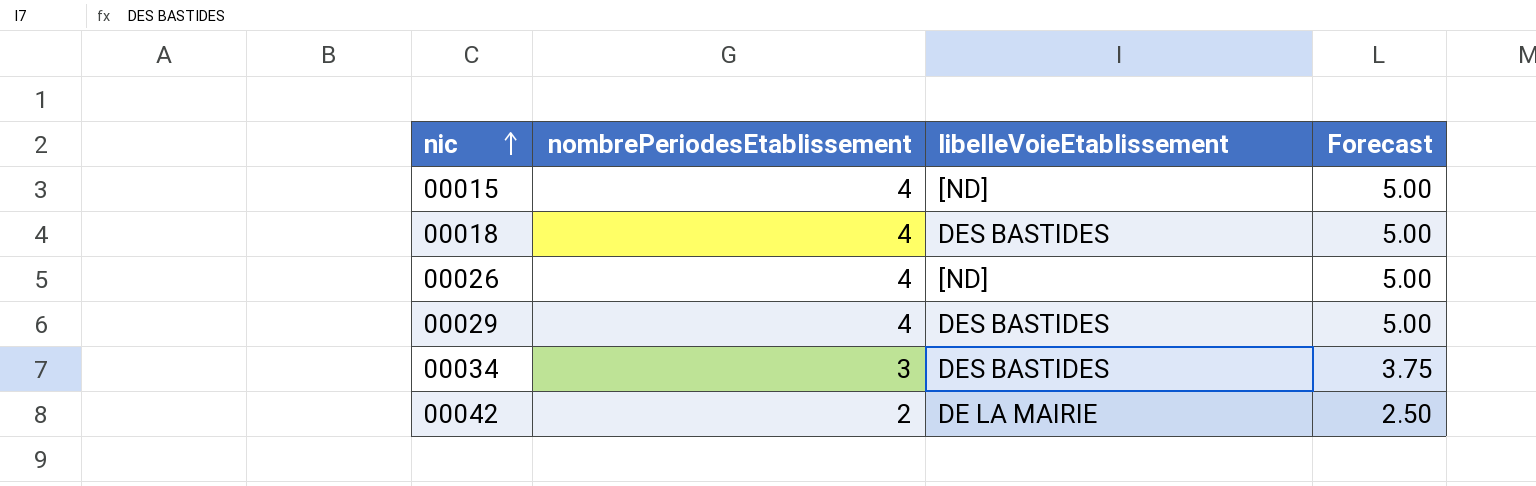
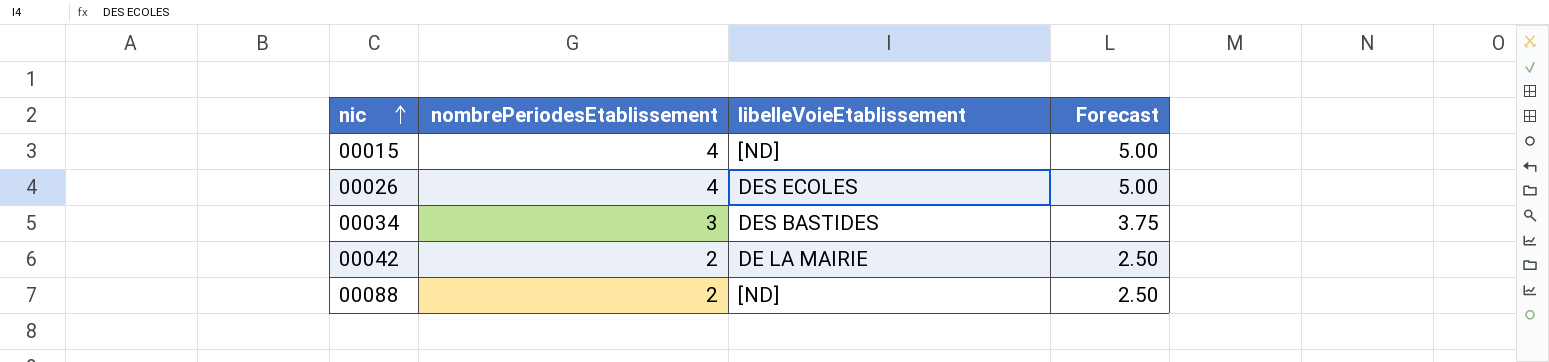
row 00018: 4 | DES BASTIDES | 5.00 -> none
row 00029: 4 | DES BASTIDES | 5.00 -> none
00026 | libelleVoieEtablissement: [ND] -> DES ECOLES
row 00088: none -> 2 | [ND] | 2.50

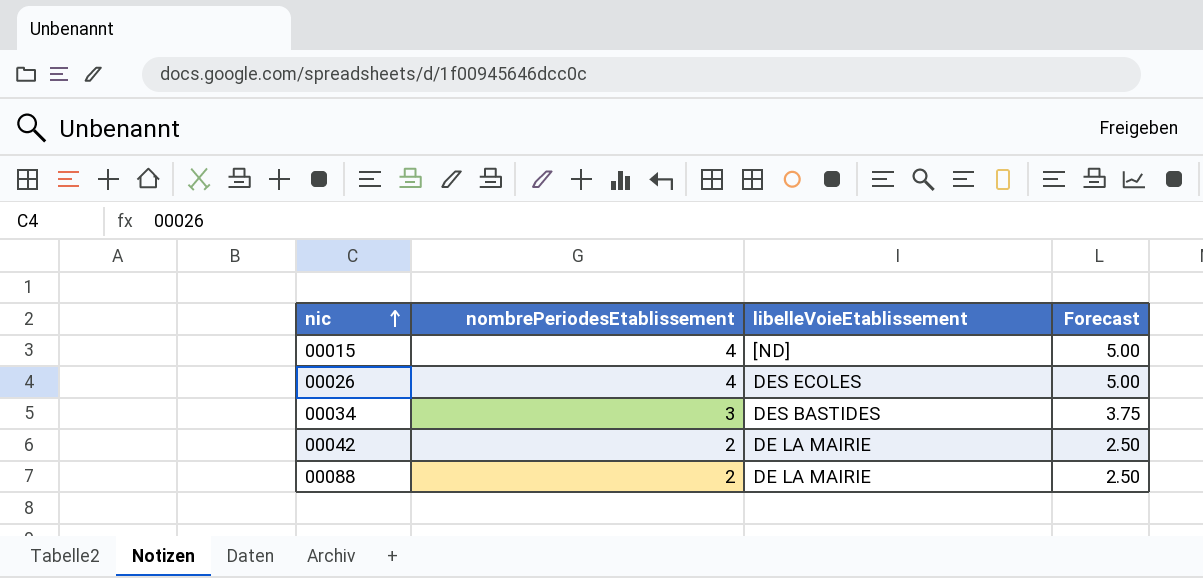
00088 | libelleVoieEtablissement: [ND] -> DE LA MAIRIE

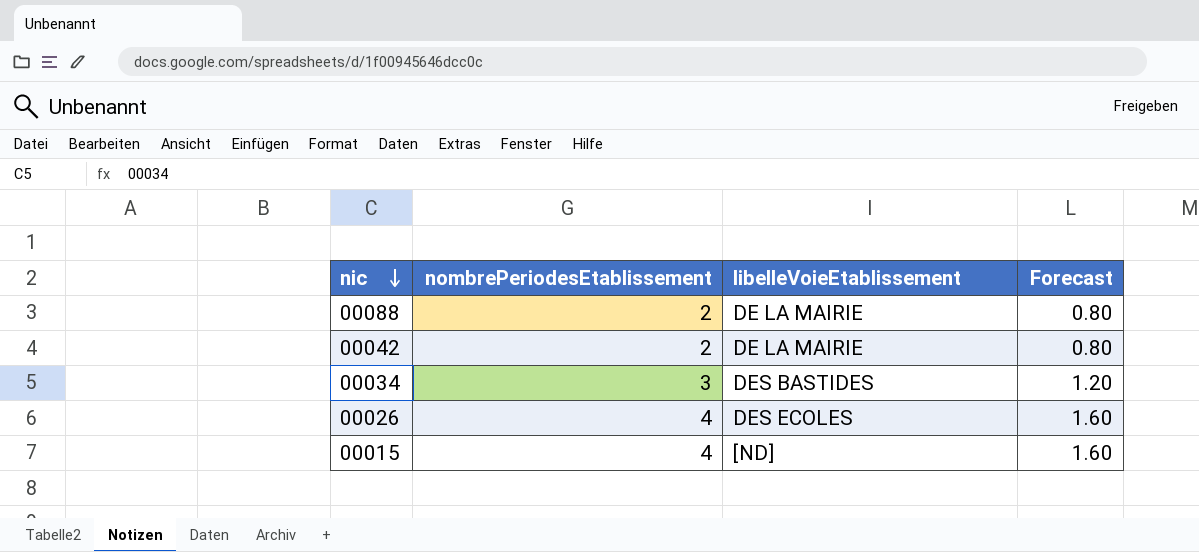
row order: nic ascending -> nic descending
column Forecast | formula: [nombrePeriodesEtablissement] * 1.25 -> [nombrePeriodesEtablissement] * 0.4

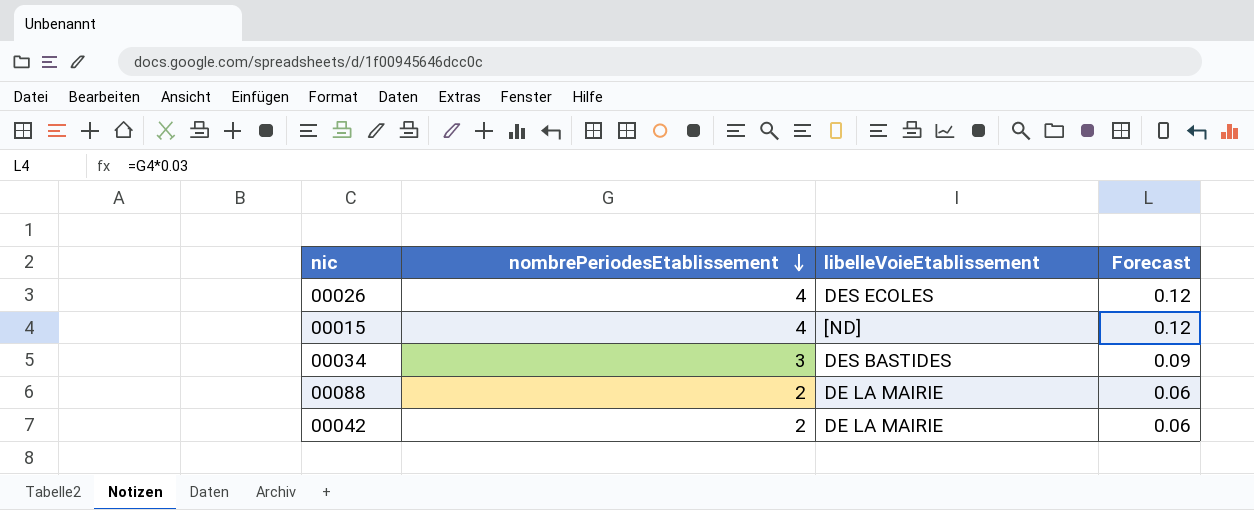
row order: nic descending -> nombrePeriodesEtablissement descending
column Forecast | formula: [nombrePeriodesEtablissement] * 0.4 -> [nombrePeriodesEtablissement] * 0.03

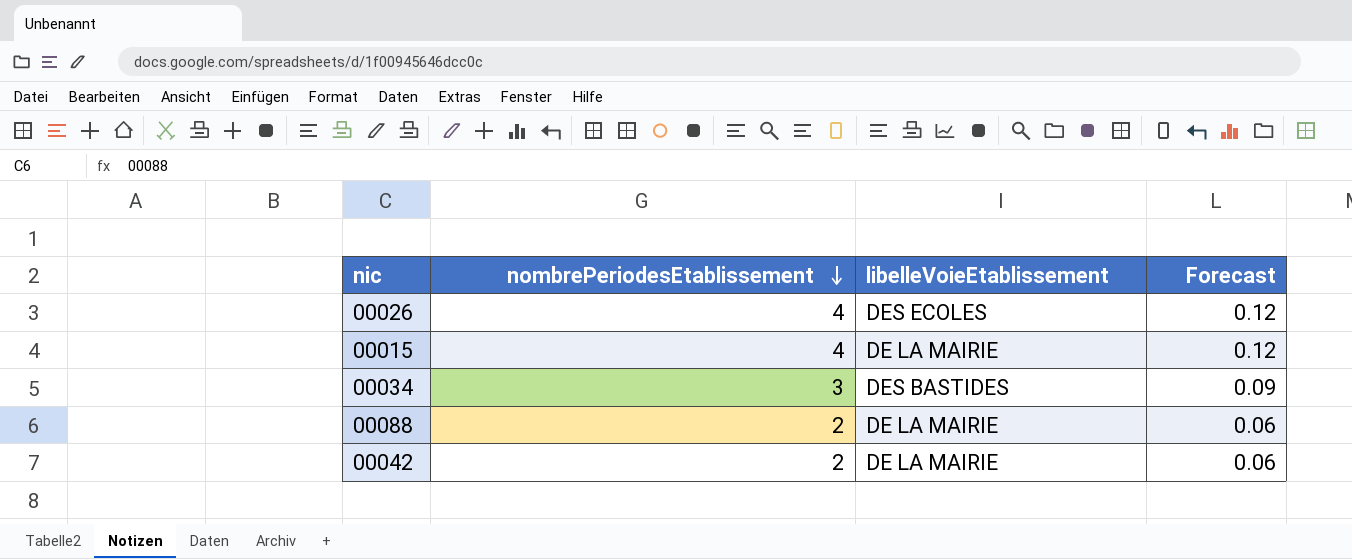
00015 | libelleVoieEtablissement: [ND] -> DE LA MAIRIE

